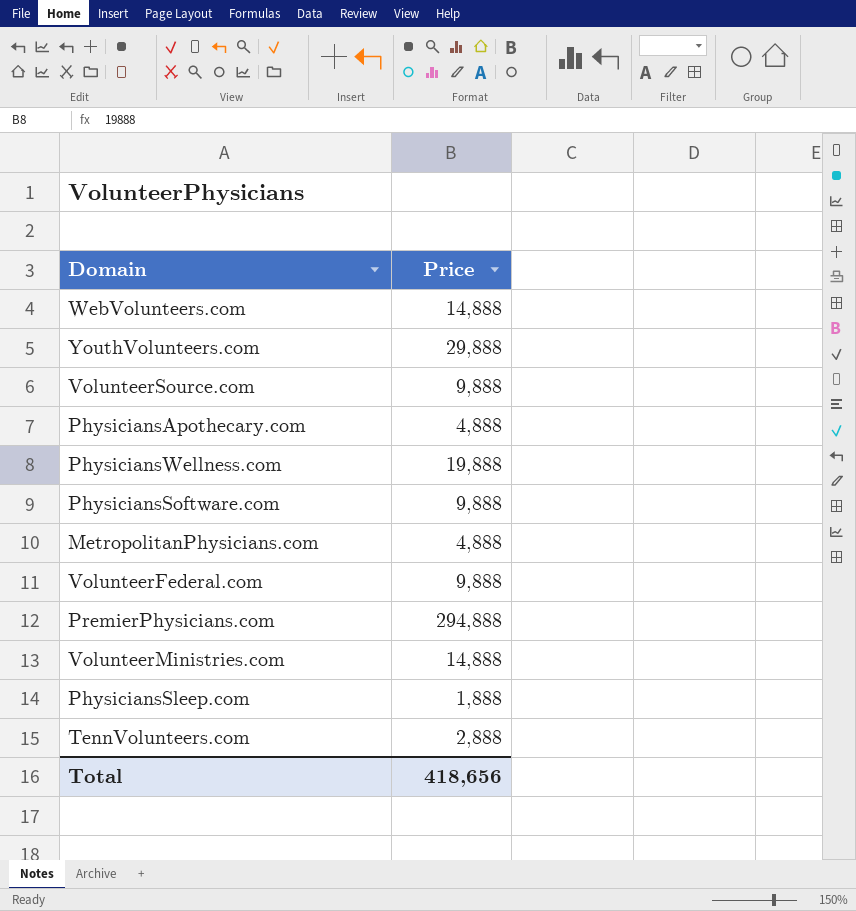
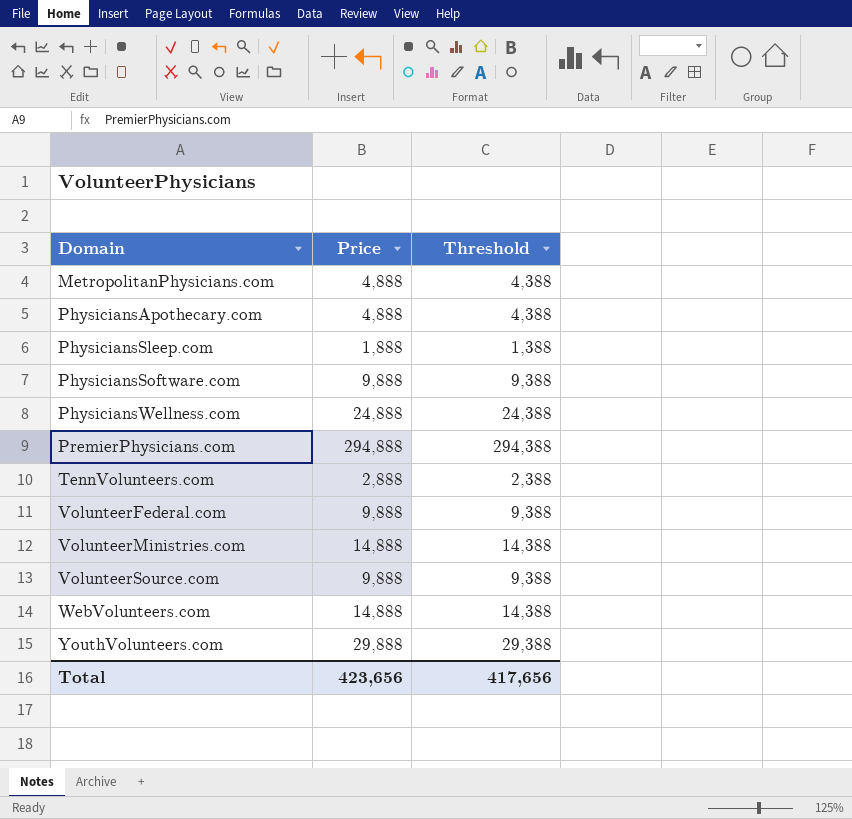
row order: none -> Domain ascending
column Threshold | formula: none -> [Price] - 500
PhysiciansWellness.com | Price: 19,888 -> 24,888
Total | Price: 418,656 -> 423,656

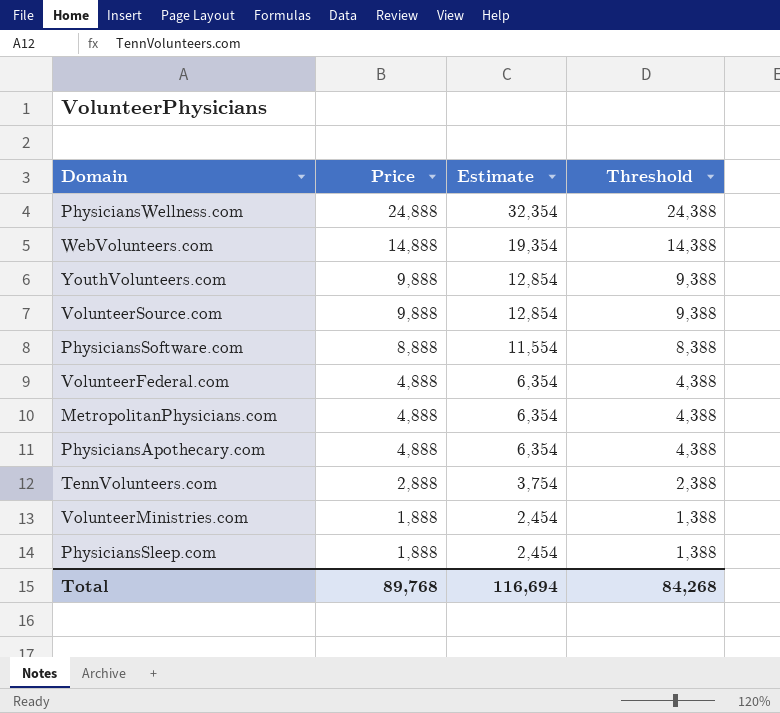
row order: Domain ascending -> Price descending
column Estimate | formula: none -> [Price] * 1.3
row PremierPhysicians.com: 294,888 | 294,388 -> none
YouthVolunteers.com | Price: 29,888 -> 9,888
YouthVolunteers.com | Threshold: 29,388 -> 9,388
PhysiciansSoftware.com | Price: 9,888 -> 8,888
PhysiciansSoftware.com | Threshold: 9,388 -> 8,388
VolunteerFederal.com | Price: 9,888 -> 4,888
VolunteerFederal.com | Threshold: 9,388 -> 4,388
VolunteerMinistries.com | Price: 14,888 -> 1,888
VolunteerMinistries.com | Threshold: 14,388 -> 1,388
Total | Price: 423,656 -> 89,768
Total | Threshold: 417,656 -> 84,268

